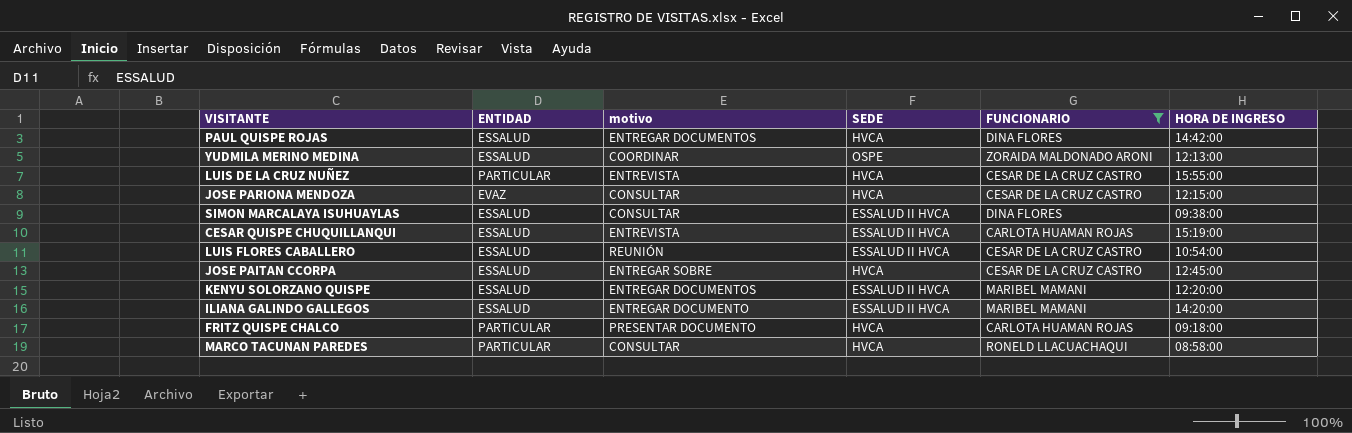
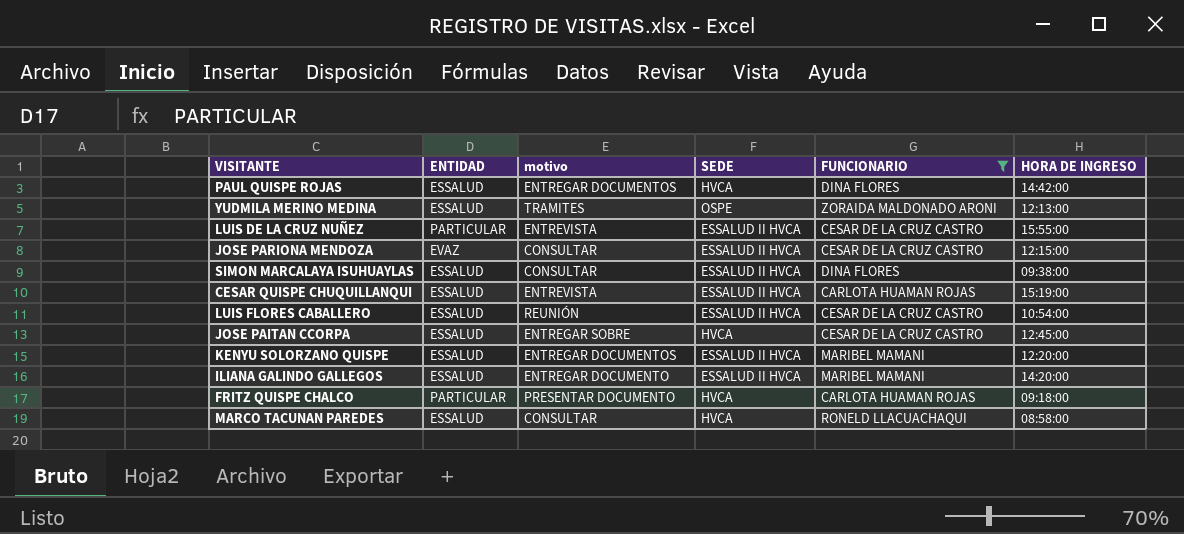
YUDMILA MERINO MEDINA | motivo: COORDINAR -> TRAMITES
LUIS DE LA CRUZ NUÑEZ | SEDE: HVCA -> ESSALUD II HVCA
JOSE PARIONA MENDOZA | SEDE: HVCA -> ESSALUD II HVCA
MARCO TACUNAN PAREDES | ENTIDAD: PARTICULAR -> ESSALUD

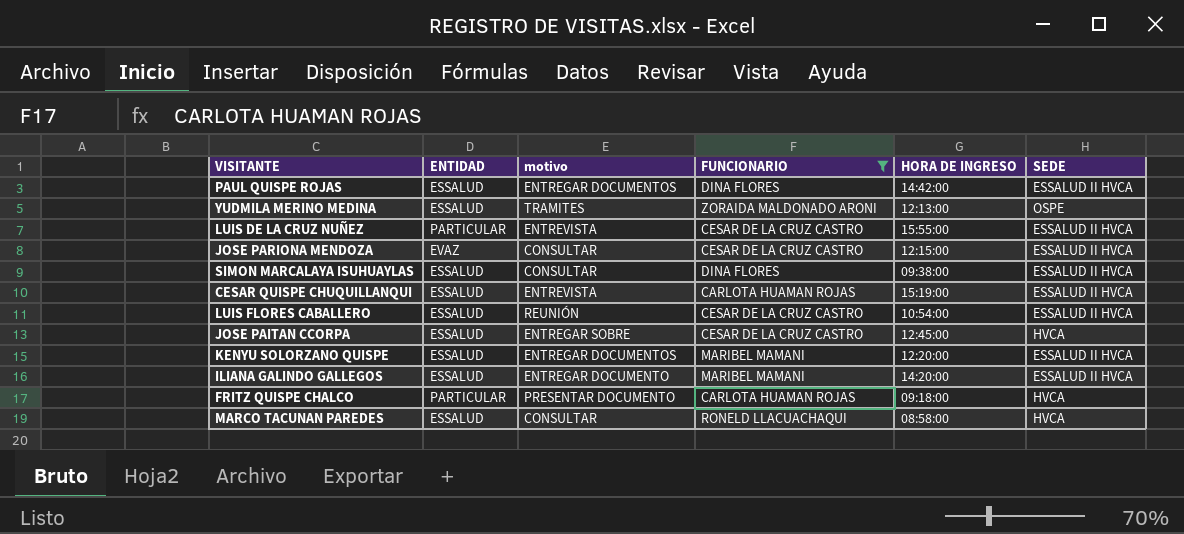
column SEDE | position: 4 -> 6
PAUL QUISPE ROJAS | SEDE: HVCA -> ESSALUD II HVCA

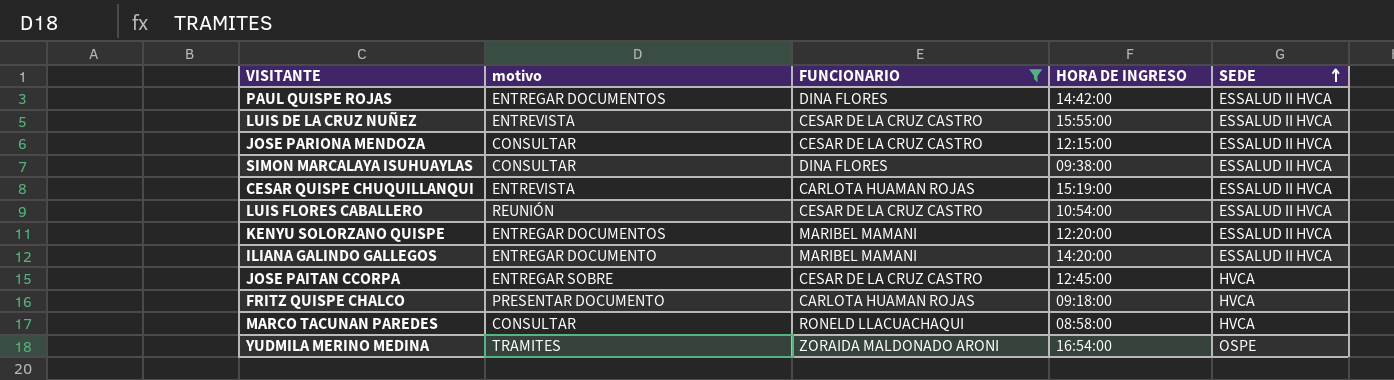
row order: none -> SEDE ascending
column ENTIDAD | position: 2 -> none
YUDMILA MERINO MEDINA | HORA DE INGRESO: 12:13:00 -> 16:54:00

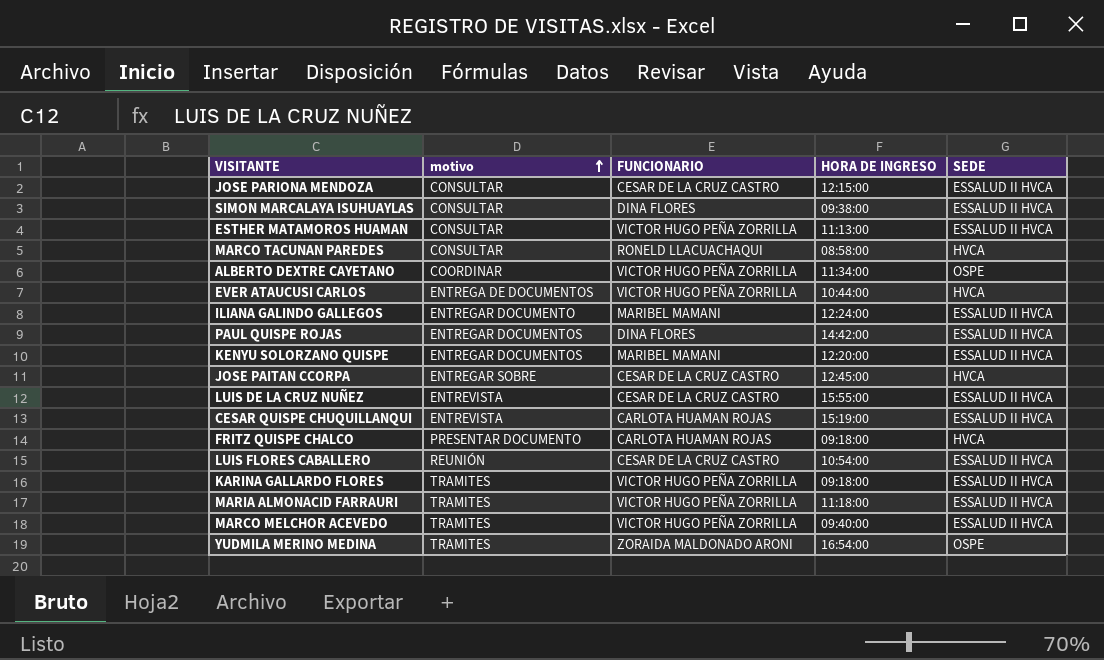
filter: FUNCIONARIO != VICTOR HUGO PEÑA ZORRILLA -> none
row order: SEDE ascending -> motivo ascending
ILIANA GALINDO GALLEGOS | HORA DE INGRESO: 14:20:00 -> 12:24:00

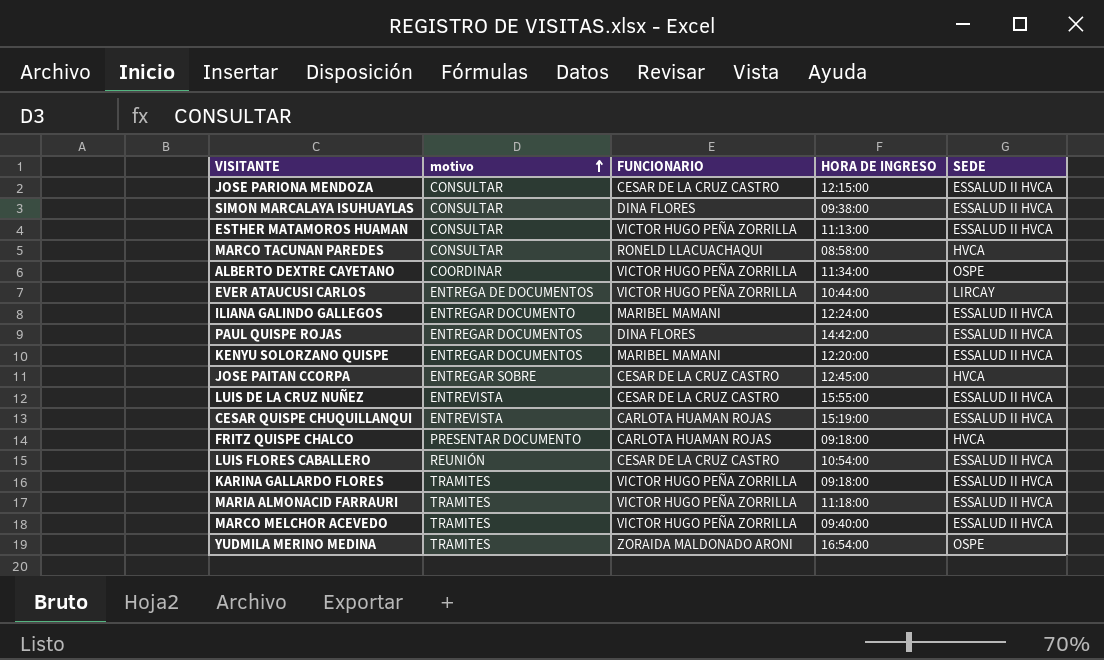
EVER ATAUCUSI CARLOS | SEDE: HVCA -> LIRCAY

